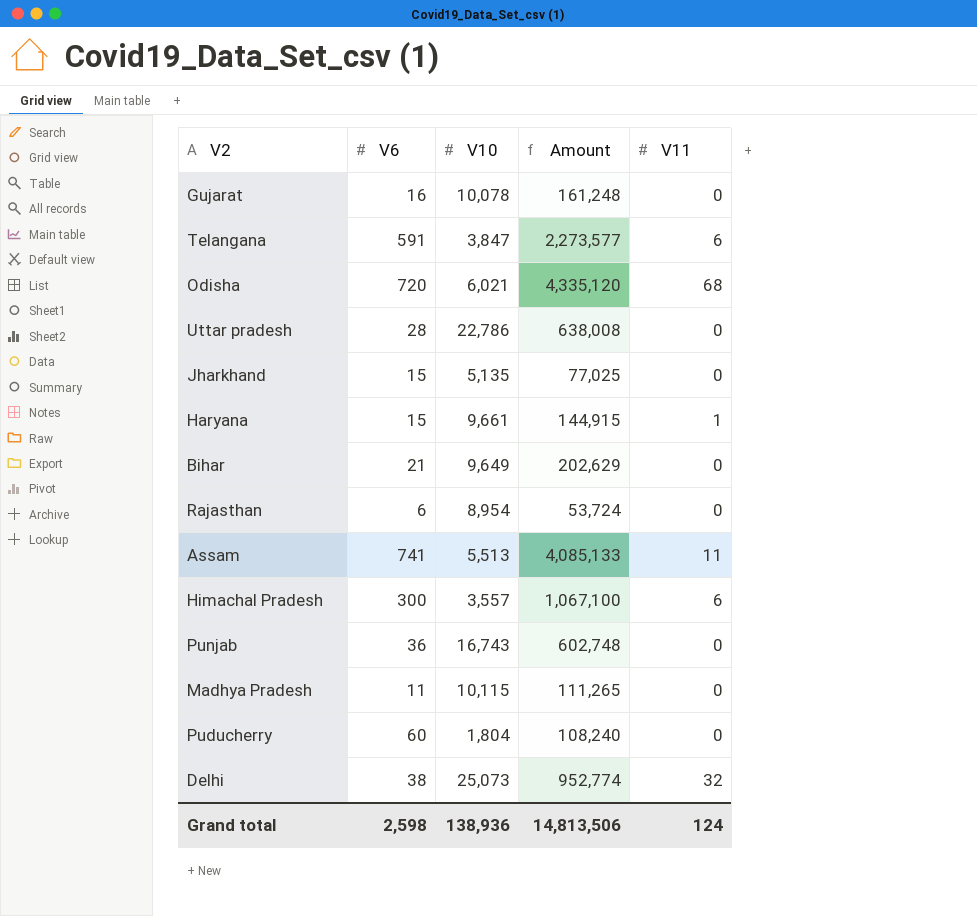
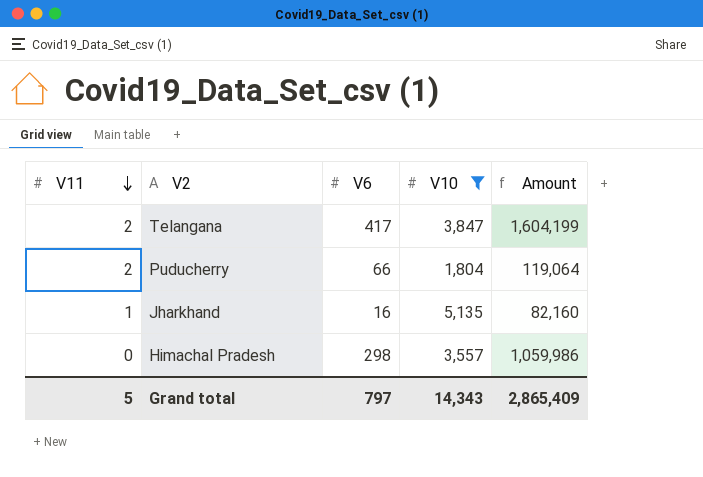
filter: none -> V10 <= 5,135
row order: none -> V11 descending
column V11 | position: 5 -> 1
Telangana | V11: 6 -> 2
Telangana | V6: 591 -> 417
Telangana | Amount: 2,273,577 -> 1,604,199
Puducherry | V11: 0 -> 2
Puducherry | V6: 60 -> 66
Puducherry | Amount: 108,240 -> 119,064
Jharkhand | V11: 0 -> 1
Jharkhand | V6: 15 -> 16
Jharkhand | Amount: 77,025 -> 82,160
Himachal Pradesh | V11: 6 -> 0
Himachal Pradesh | V6: 300 -> 298
Himachal Pradesh | Amount: 1,067,100 -> 1,059,986
Grand total | V11: 124 -> 5
Grand total | V6: 2,598 -> 797
Grand total | V10: 138,936 -> 14,343
Grand total | Amount: 14,813,506 -> 2,865,409

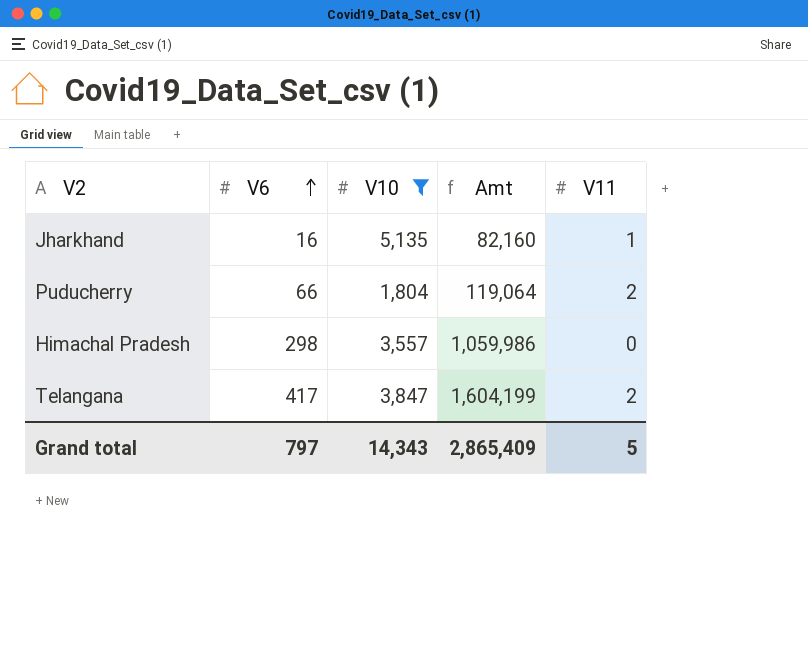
row order: V11 descending -> V6 ascending
column name: Amount -> Amt
column V11 | position: 1 -> 5

